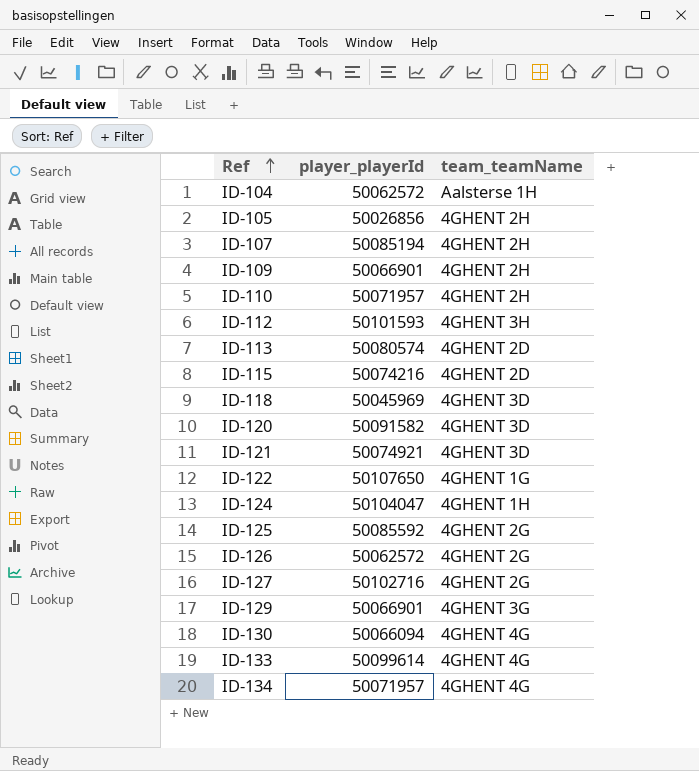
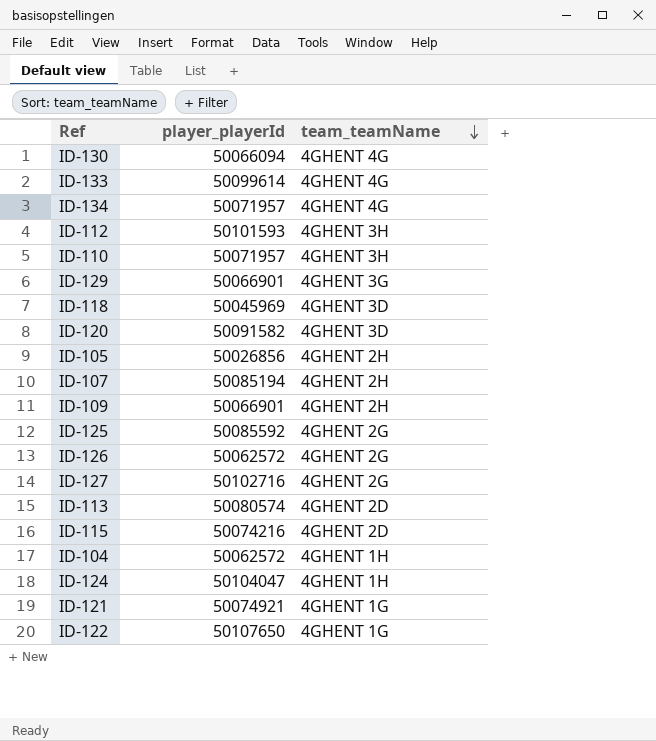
row order: Ref ascending -> team_teamName descending
ID-110 | team_teamName: 4GHENT 2H -> 4GHENT 3H
ID-104 | team_teamName: Aalsterse 1H -> 4GHENT 1H
ID-121 | team_teamName: 4GHENT 3D -> 4GHENT 1G

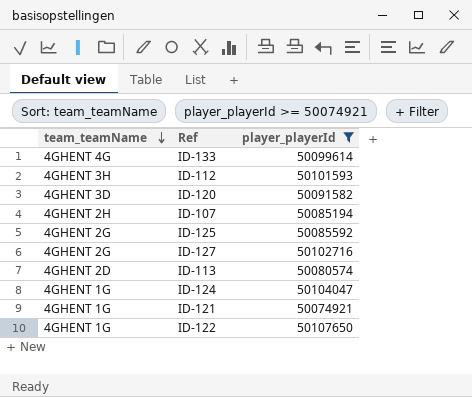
filter: none -> player_playerId >= 50074921
column team_teamName | position: 3 -> 1
ID-124 | team_teamName: 4GHENT 1H -> 4GHENT 1G

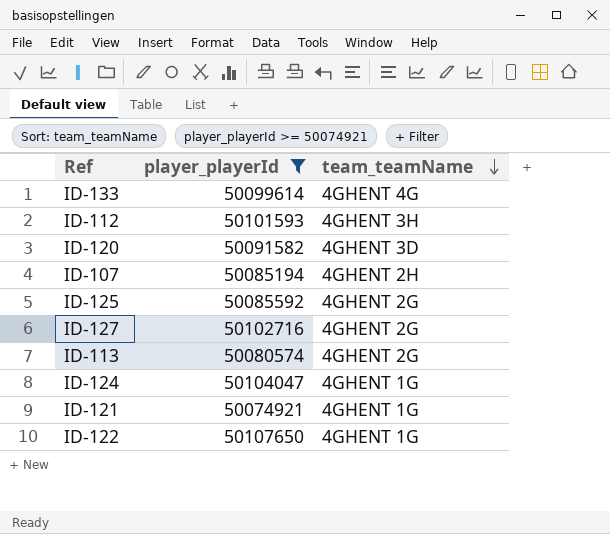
column team_teamName | position: 1 -> 3
ID-113 | team_teamName: 4GHENT 2D -> 4GHENT 2G

